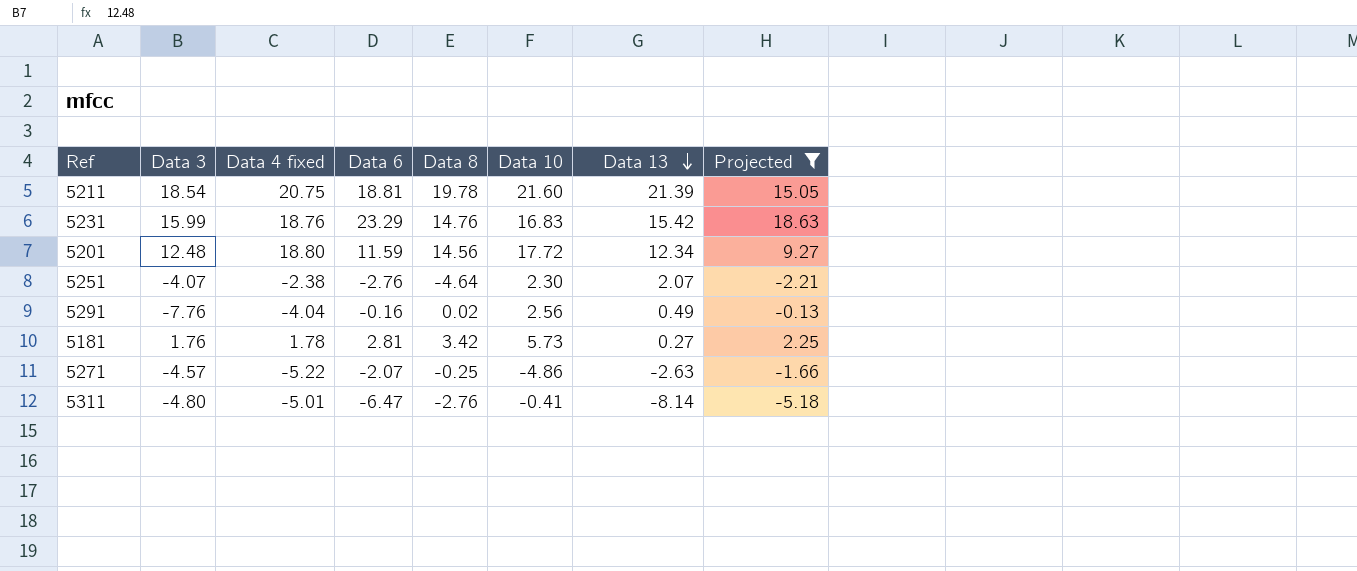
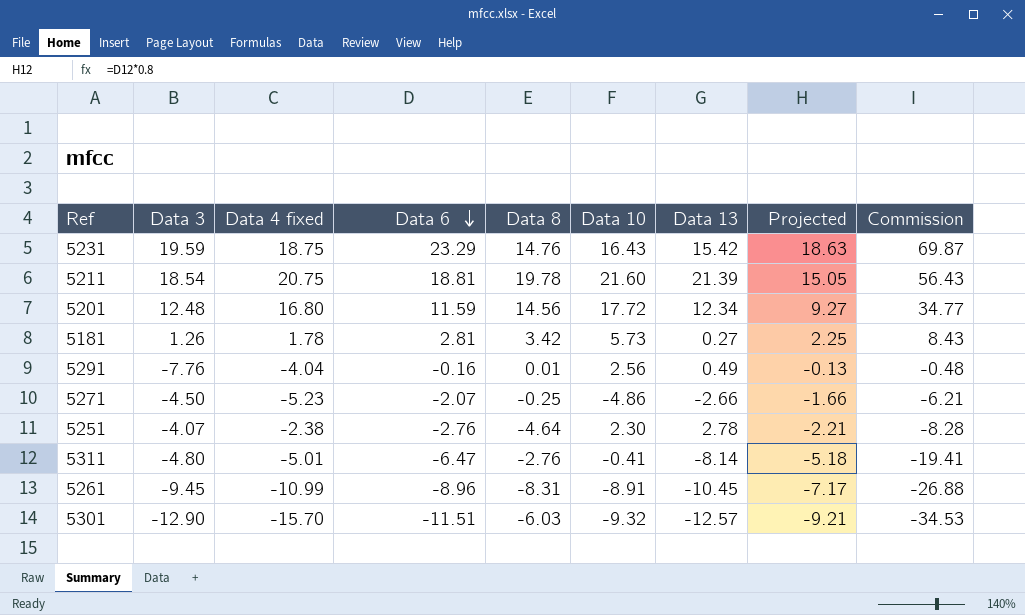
filter: Projected >= -5.18 -> none
row order: Data 13 descending -> Data 6 descending
column Commission | formula: none -> [Data 6] * 3
5231 | Data 3: 15.99 -> 19.59
5231 | Data 4 fixed: 18.76 -> 18.75
5231 | Data 10: 16.83 -> 16.43
5201 | Data 4 fixed: 18.80 -> 16.80
5181 | Data 3: 1.76 -> 1.26
5291 | Data 8: 0.02 -> 0.01
5271 | Data 3: -4.57 -> -4.50
5271 | Data 4 fixed: -5.22 -> -5.23
5271 | Data 13: -2.63 -> -2.66
5251 | Data 13: 2.07 -> 2.78

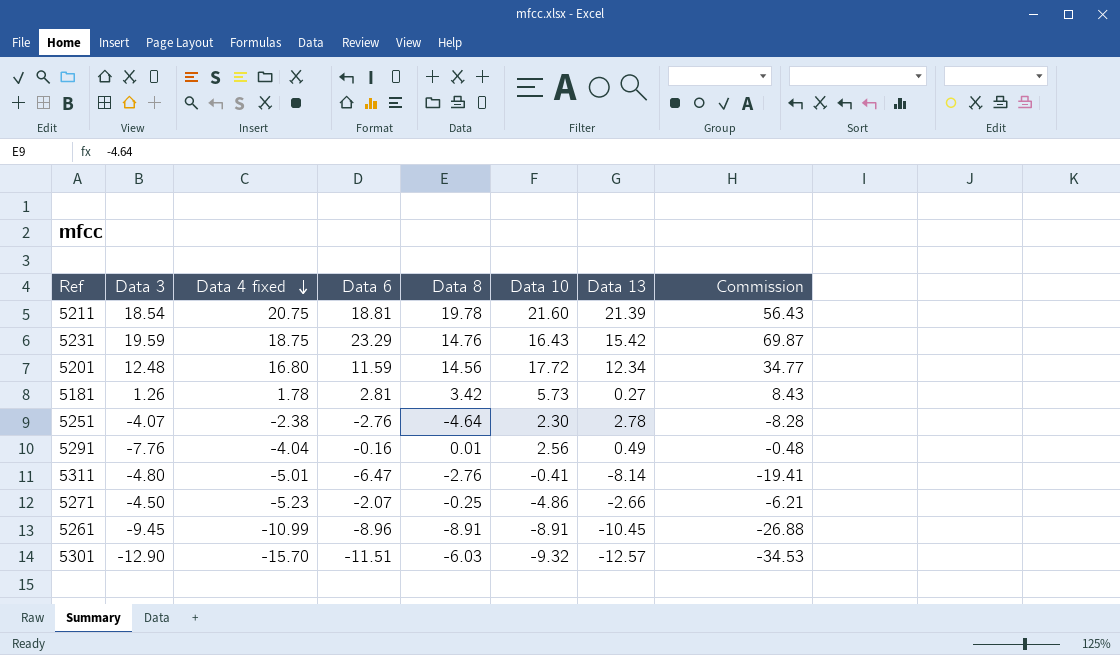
row order: Data 6 descending -> Data 4 fixed descending
column Projected | formula: [Data 6] * 0.8 -> none
5261 | Data 8: -8.31 -> -8.91

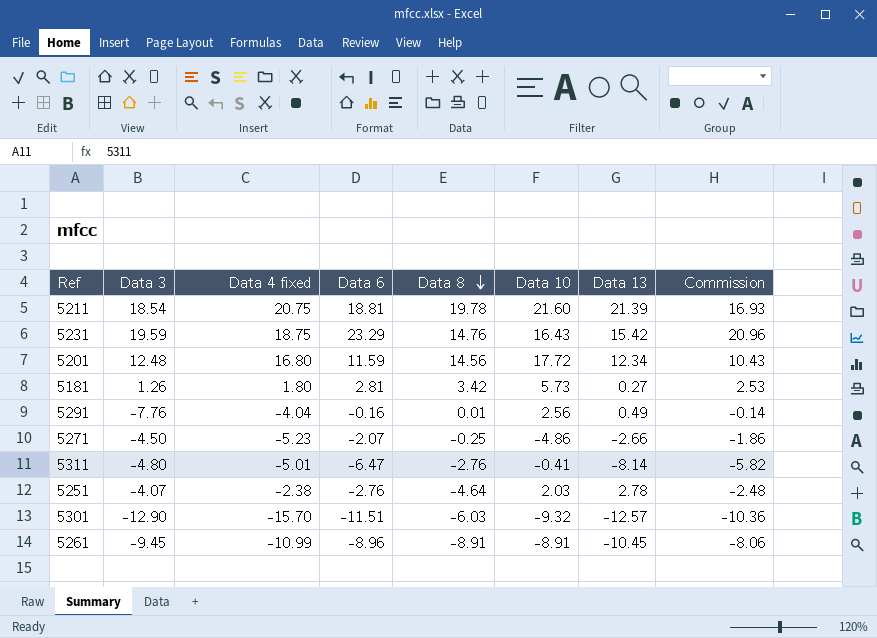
row order: Data 4 fixed descending -> Data 8 descending
column Commission | formula: [Data 6] * 3 -> [Data 6] * 0.9
5181 | Data 4 fixed: 1.78 -> 1.80
5251 | Data 10: 2.30 -> 2.03

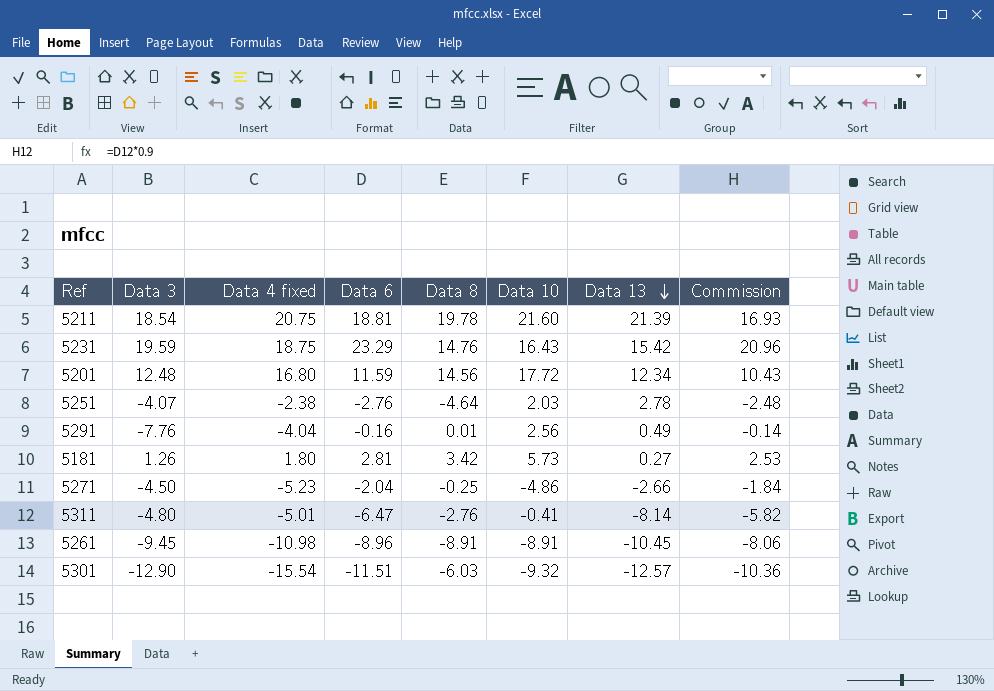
row order: Data 8 descending -> Data 13 descending
5271 | Data 6: -2.07 -> -2.04
5271 | Commission: -1.86 -> -1.84
5261 | Data 4 fixed: -10.99 -> -10.98
5301 | Data 4 fixed: -15.70 -> -15.54

